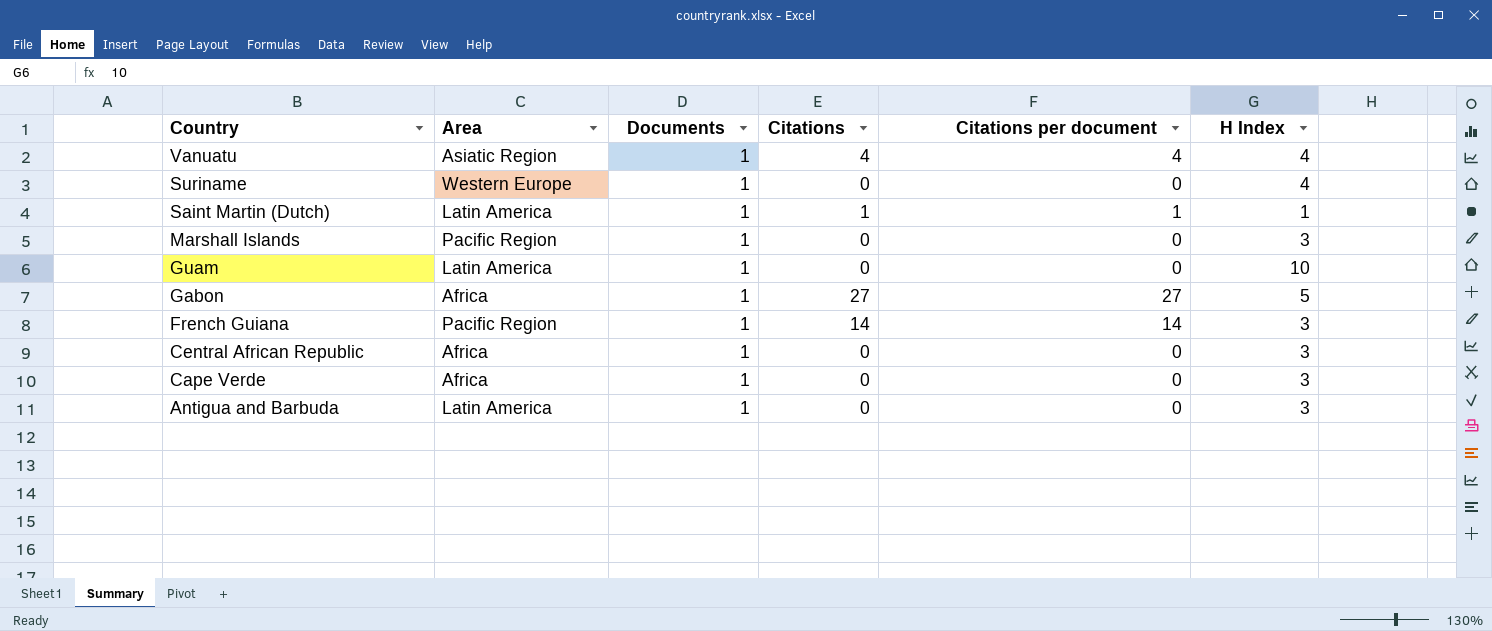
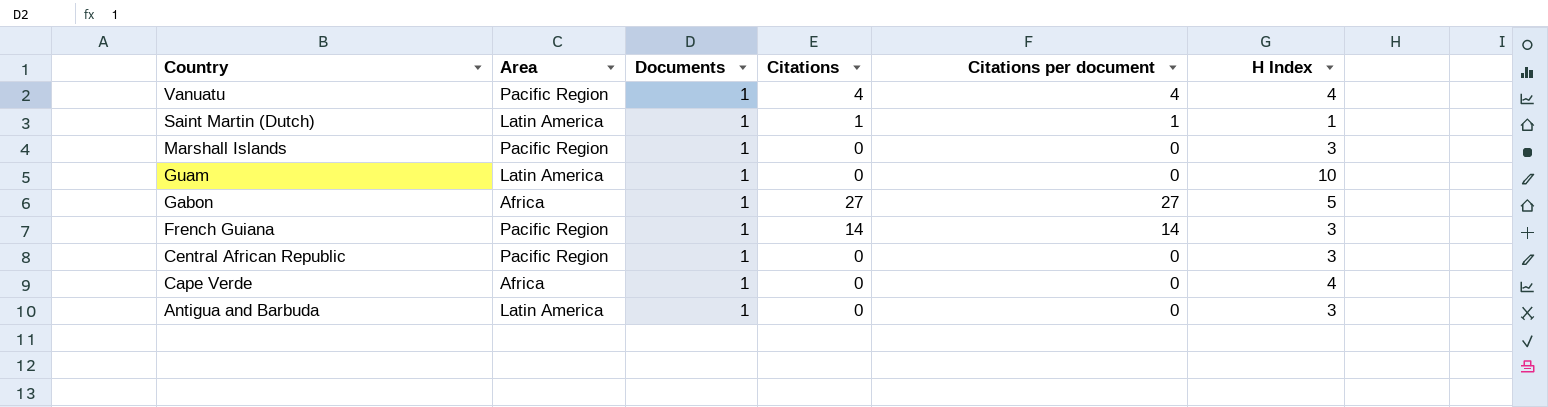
row Suriname: Western Europe | 1 | 0 | 0 | 4 -> none
Vanuatu | Area: Asiatic Region -> Pacific Region
Central African Republic | Area: Africa -> Pacific Region
Cape Verde | H Index: 3 -> 4

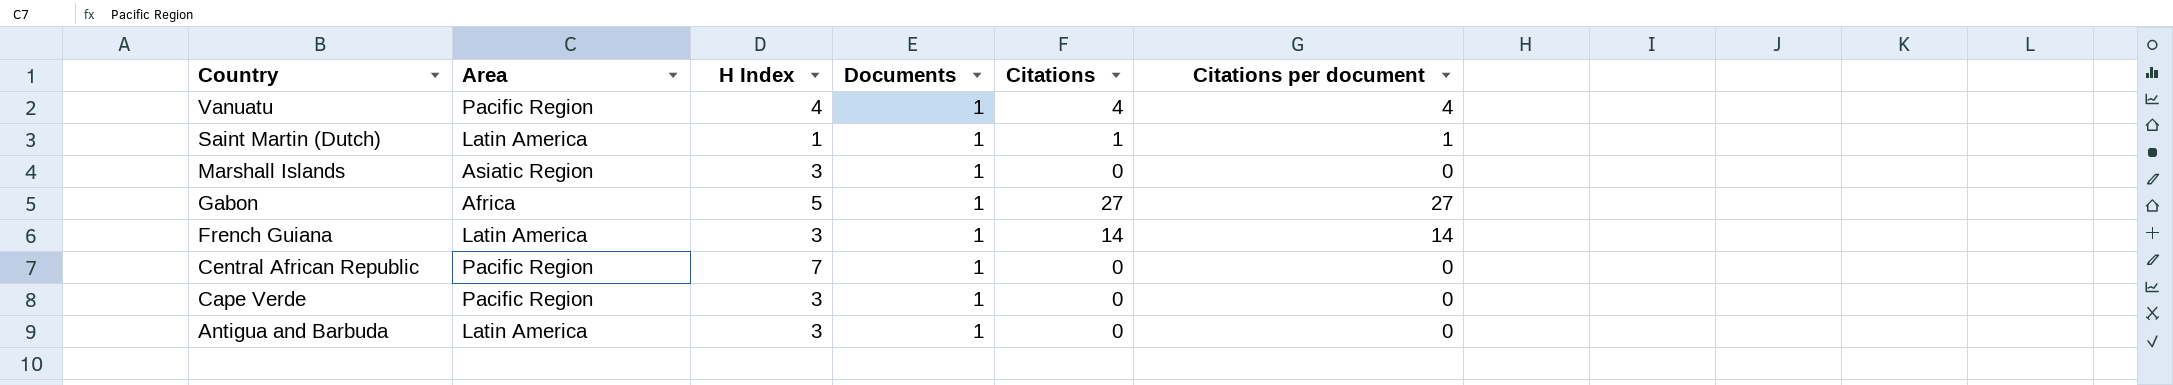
column H Index | position: 6 -> 3
row Guam: Latin America | 1 | 0 | 0 | 10 -> none
Marshall Islands | Area: Pacific Region -> Asiatic Region
French Guiana | Area: Pacific Region -> Latin America
Central African Republic | H Index: 3 -> 7
Cape Verde | Area: Africa -> Pacific Region
Cape Verde | H Index: 4 -> 3

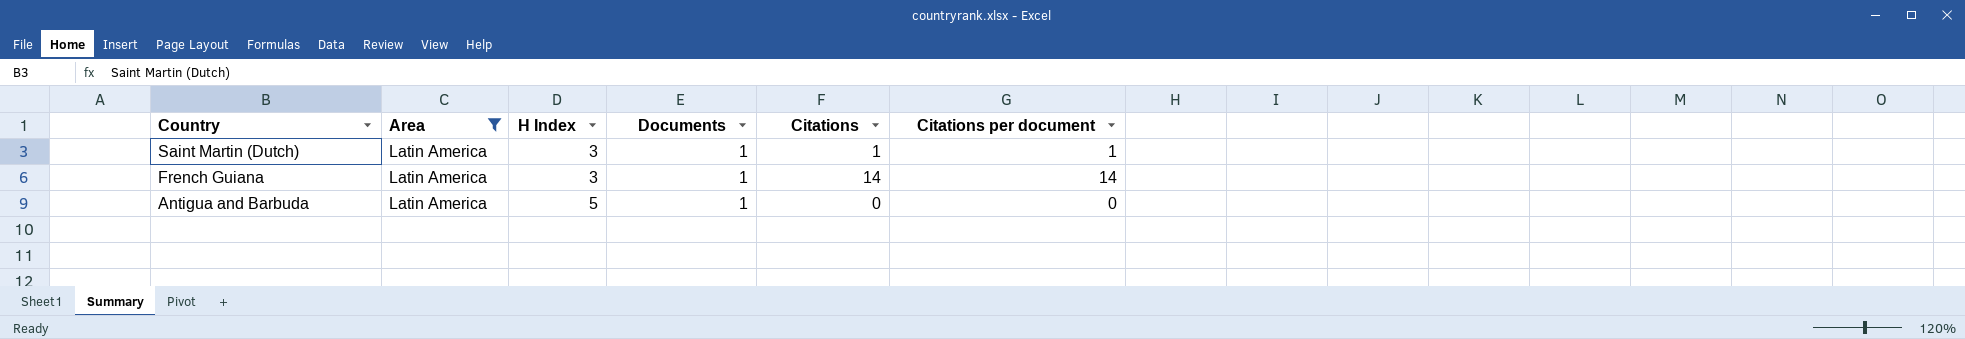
filter: none -> Area = Latin America
Saint Martin (Dutch) | H Index: 1 -> 3
Antigua and Barbuda | H Index: 3 -> 5

